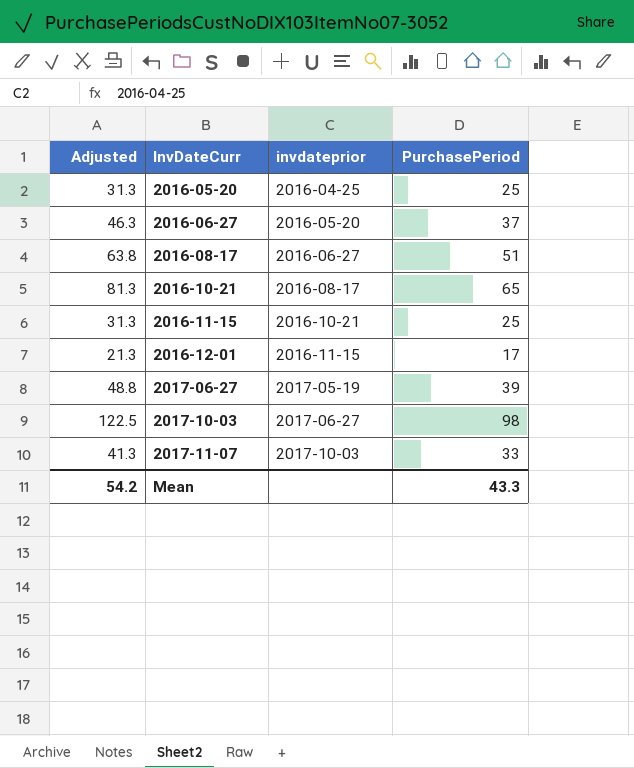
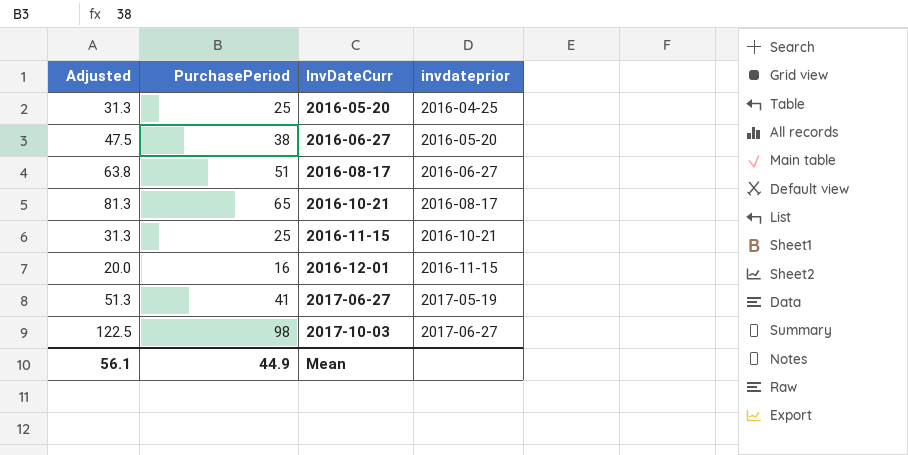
column PurchasePeriod | position: 4 -> 2
row 2017-11-07: 41.3 | 2017-10-03 | 33 -> none
2016-06-27 | Adjusted: 46.3 -> 47.5
2016-06-27 | PurchasePeriod: 37 -> 38
2016-12-01 | Adjusted: 21.3 -> 20.0
2016-12-01 | PurchasePeriod: 17 -> 16
2017-06-27 | Adjusted: 48.8 -> 51.3
2017-06-27 | PurchasePeriod: 39 -> 41
Mean | Adjusted: 54.2 -> 56.1
Mean | PurchasePeriod: 43.3 -> 44.9

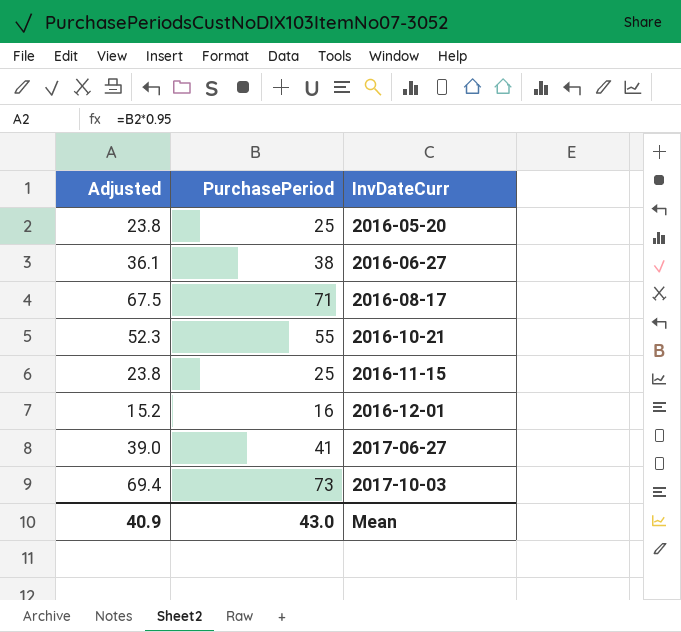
column invdateprior | position: 4 -> none
column Adjusted | formula: [PurchasePeriod] * 1.25 -> [PurchasePeriod] * 0.95
2016-08-17 | PurchasePeriod: 51 -> 71
2016-10-21 | PurchasePeriod: 65 -> 55
2017-10-03 | PurchasePeriod: 98 -> 73
Mean | Adjusted: 56.1 -> 40.9
Mean | PurchasePeriod: 44.9 -> 43.0

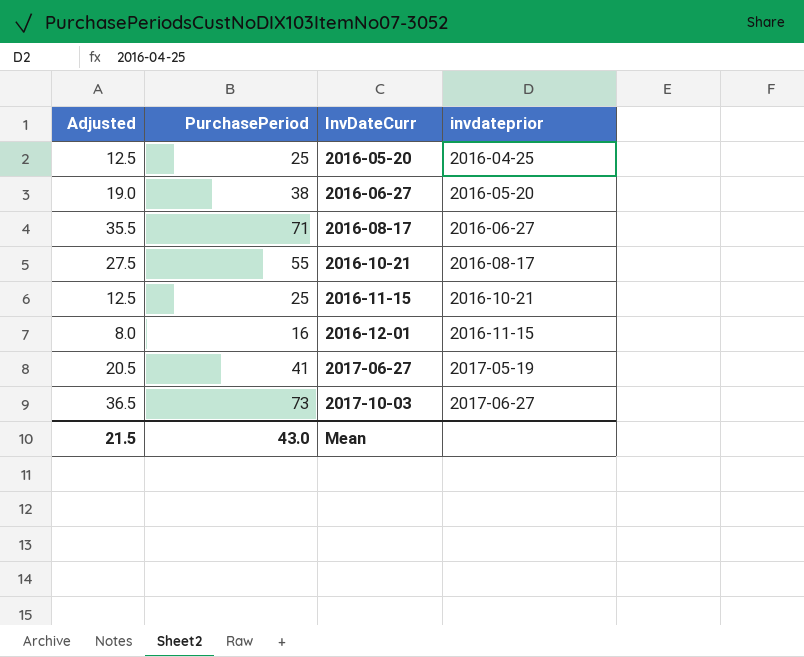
column Adjusted | formula: [PurchasePeriod] * 0.95 -> [PurchasePeriod] * 0.5
column invdateprior | position: none -> 4
Mean | Adjusted: 40.9 -> 21.5

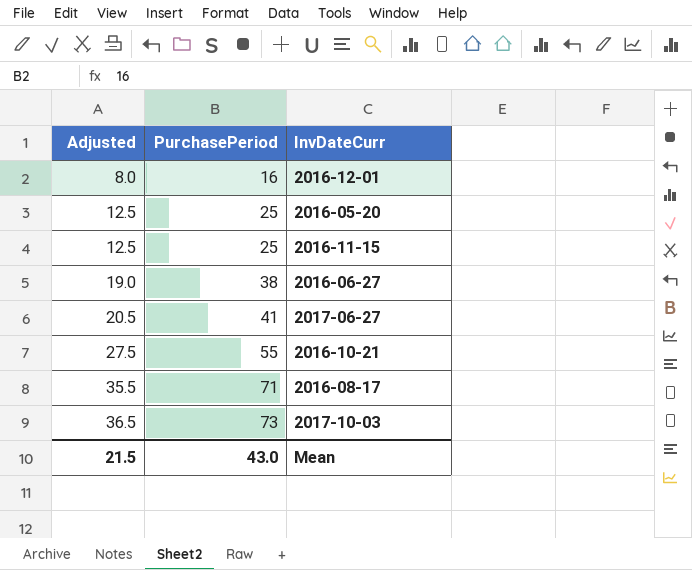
row order: InvDateCurr ascending -> Adjusted ascending
column invdateprior | position: 4 -> none

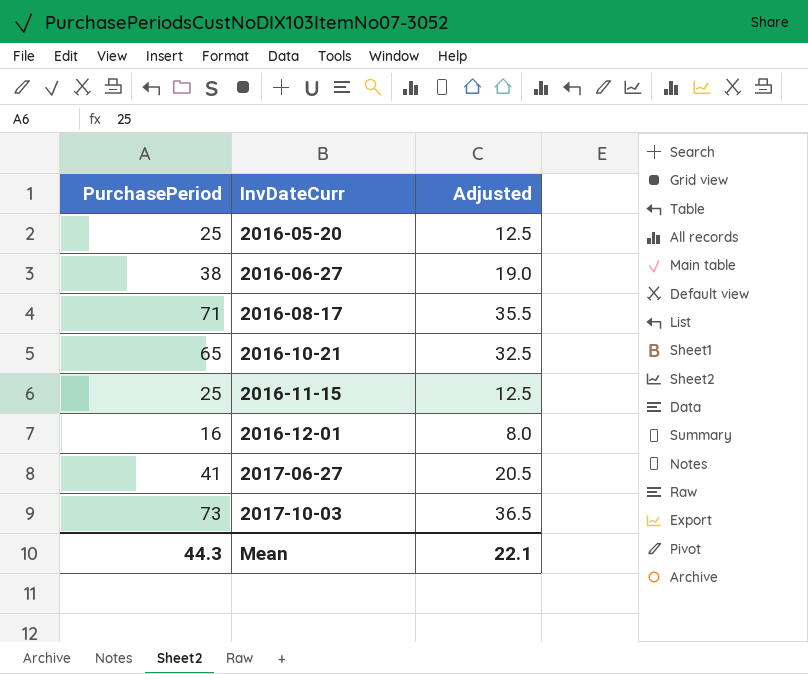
row order: Adjusted ascending -> InvDateCurr ascending
column Adjusted | position: 1 -> 3
2016-10-21 | PurchasePeriod: 55 -> 65
2016-10-21 | Adjusted: 27.5 -> 32.5
Mean | PurchasePeriod: 43.0 -> 44.3
Mean | Adjusted: 21.5 -> 22.1

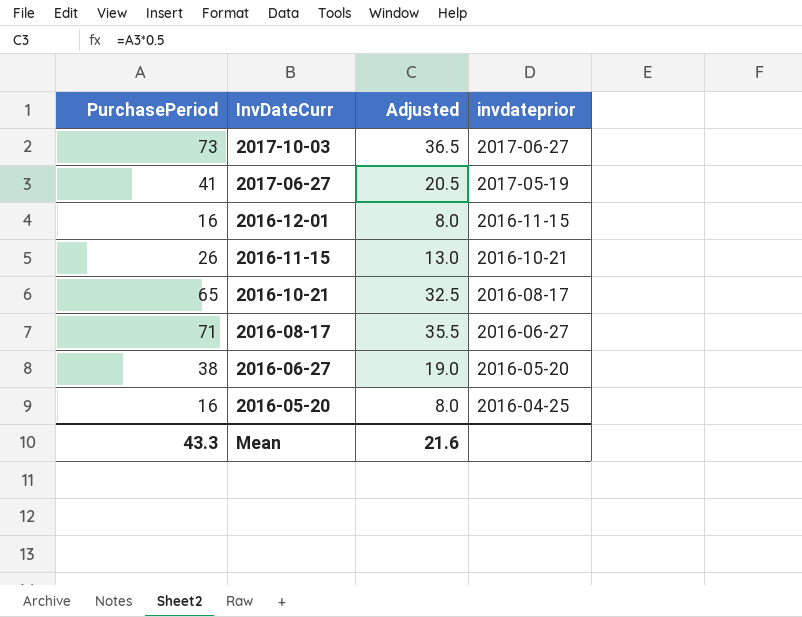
row order: InvDateCurr ascending -> InvDateCurr descending
column invdateprior | position: none -> 4
2016-11-15 | PurchasePeriod: 25 -> 26
2016-11-15 | Adjusted: 12.5 -> 13.0
2016-05-20 | PurchasePeriod: 25 -> 16
2016-05-20 | Adjusted: 12.5 -> 8.0
Mean | PurchasePeriod: 44.3 -> 43.3
Mean | Adjusted: 22.1 -> 21.6

